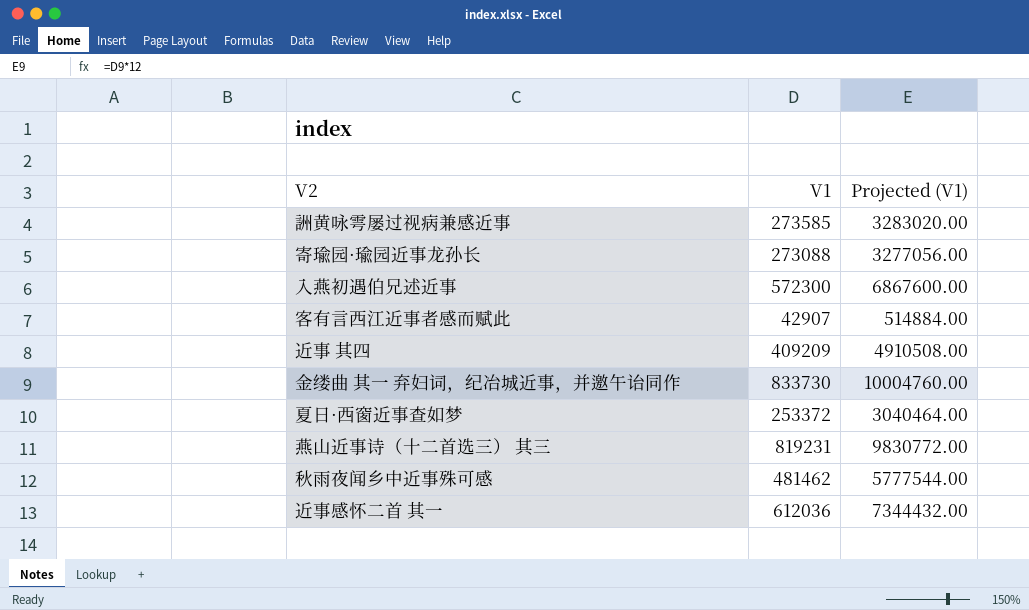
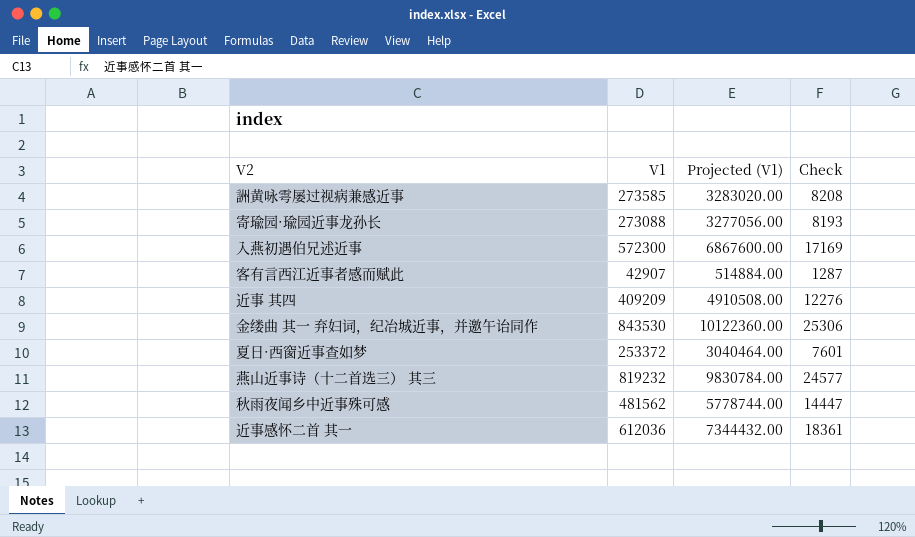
column Check | formula: none -> [V1] * 0.03
金缕曲 其一 弃妇词，纪冶城近事，并邀午诒同作 | V1: 833730 -> 843530
金缕曲 其一 弃妇词，纪冶城近事，并邀午诒同作 | Projected (V1): 10004760.00 -> 10122360.00
燕山近事诗（十二首选三） 其三 | V1: 819231 -> 819232
燕山近事诗（十二首选三） 其三 | Projected (V1): 9830772.00 -> 9830784.00
秋雨夜闻乡中近事殊可感 | V1: 481462 -> 481562
秋雨夜闻乡中近事殊可感 | Projected (V1): 5777544.00 -> 5778744.00

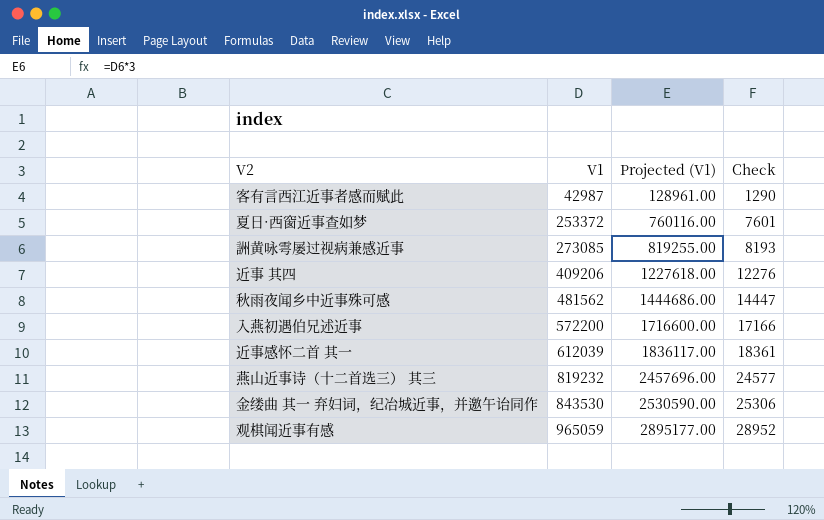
row order: none -> V1 ascending
column Projected (V1) | formula: [V1] * 12 -> [V1] * 3
row 寄瑜园·瑜园近事龙孙长: 273088 | 3277056.00 | 8193 -> none
客有言西江近事者感而赋此 | V1: 42907 -> 42987
客有言西江近事者感而赋此 | Check: 1287 -> 1290
詶黄咏雩屡过视病兼感近事 | V1: 273585 -> 273085
詶黄咏雩屡过视病兼感近事 | Check: 8208 -> 8193
近事 其四 | V1: 409209 -> 409206
入燕初遇伯兄述近事 | V1: 572300 -> 572200
入燕初遇伯兄述近事 | Check: 17169 -> 17166
近事感怀二首 其一 | V1: 612036 -> 612039
row 观棋闻近事有感: none -> 965059 | 2895177.00 | 28952

